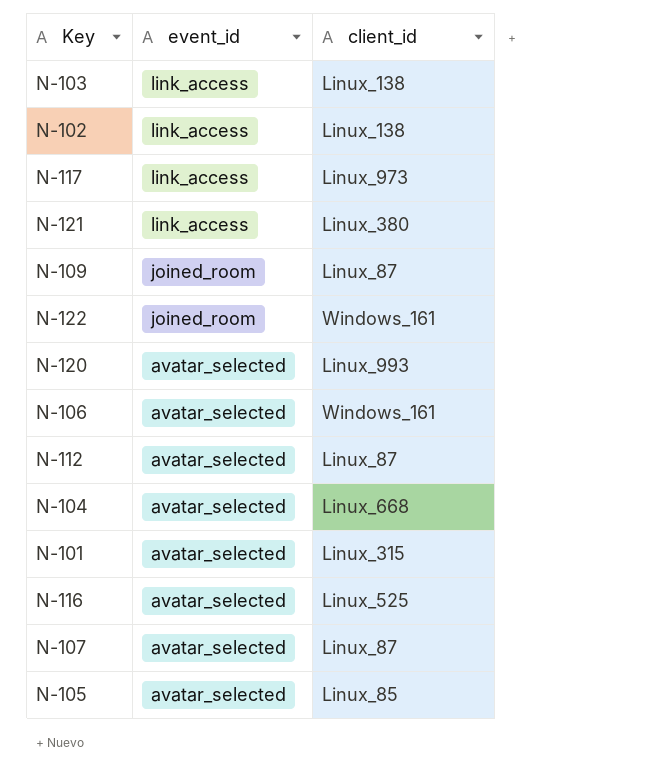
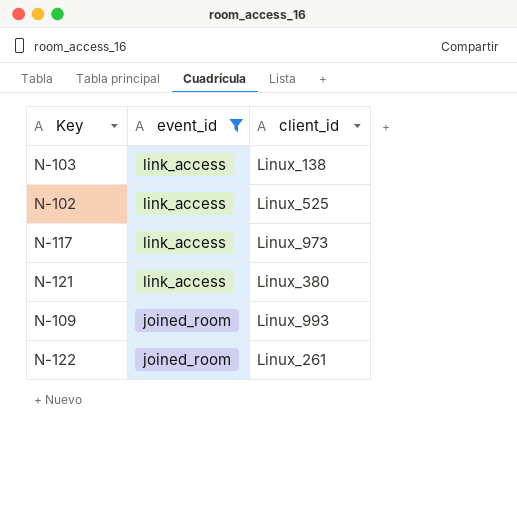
filter: none -> event_id != avatar_selected
N-102 | client_id: Linux_138 -> Linux_525
N-109 | client_id: Linux_87 -> Linux_993
N-122 | client_id: Windows_161 -> Linux_261

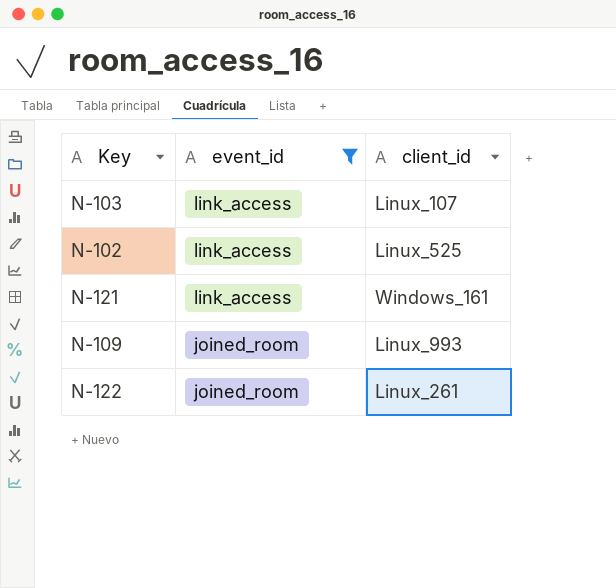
row N-117: link_access | Linux_973 -> none
N-103 | client_id: Linux_138 -> Linux_107
N-121 | client_id: Linux_380 -> Windows_161

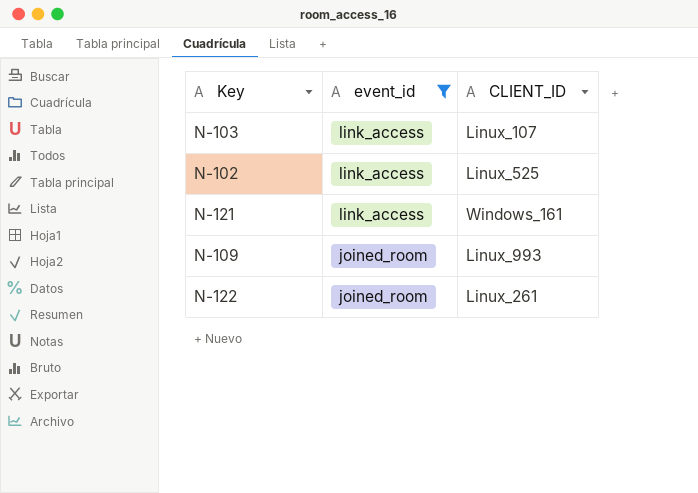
column name: client_id -> CLIENT_ID

